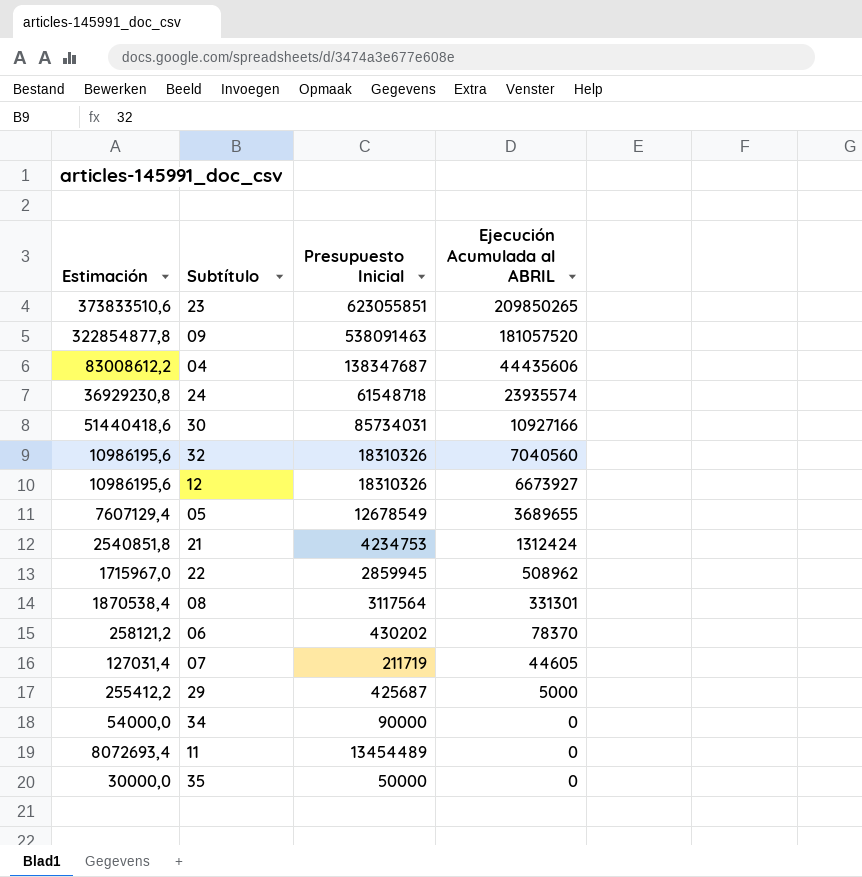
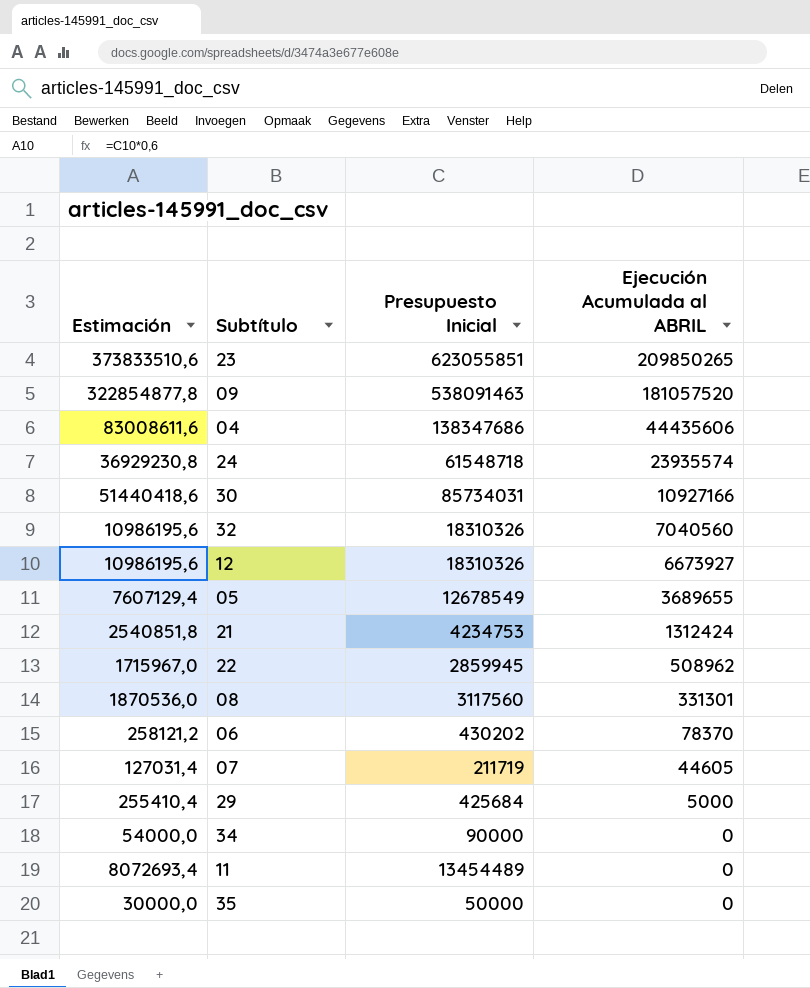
04 | Estimación: 83008612,2 -> 83008611,6
04 | Presupuesto Inicial: 138347687 -> 138347686
08 | Estimación: 1870538,4 -> 1870536,0
08 | Presupuesto Inicial: 3117564 -> 3117560
29 | Estimación: 255412,2 -> 255410,4
29 | Presupuesto Inicial: 425687 -> 425684

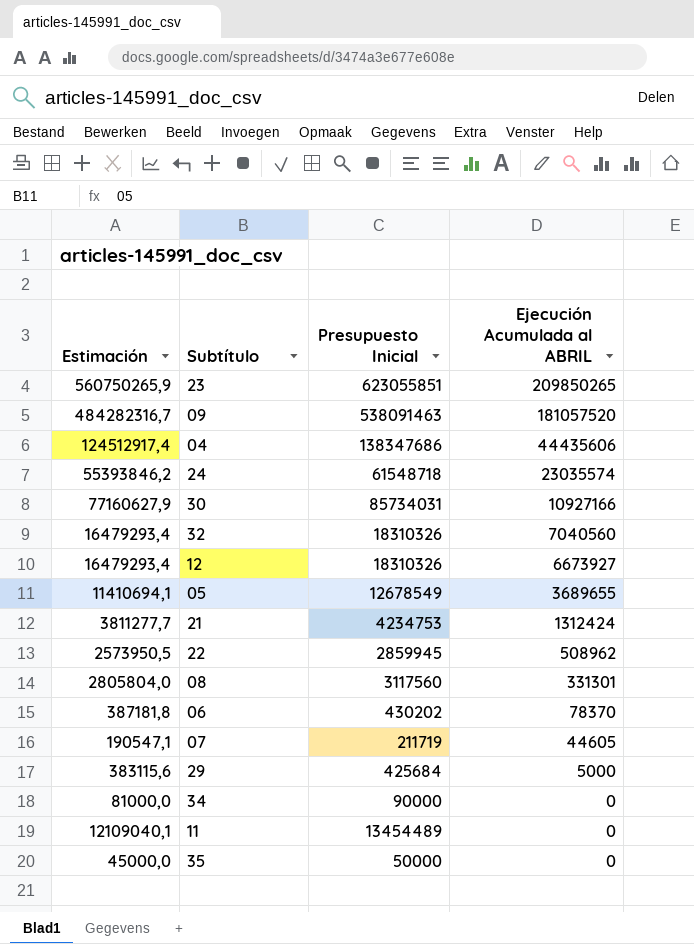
column Estimación | formula: [Presupuesto Inicial] * 0,6 -> [Presupuesto Inicial] * 0,9
24 | Ejecución Acumulada al ABRIL: 23935574 -> 23035574

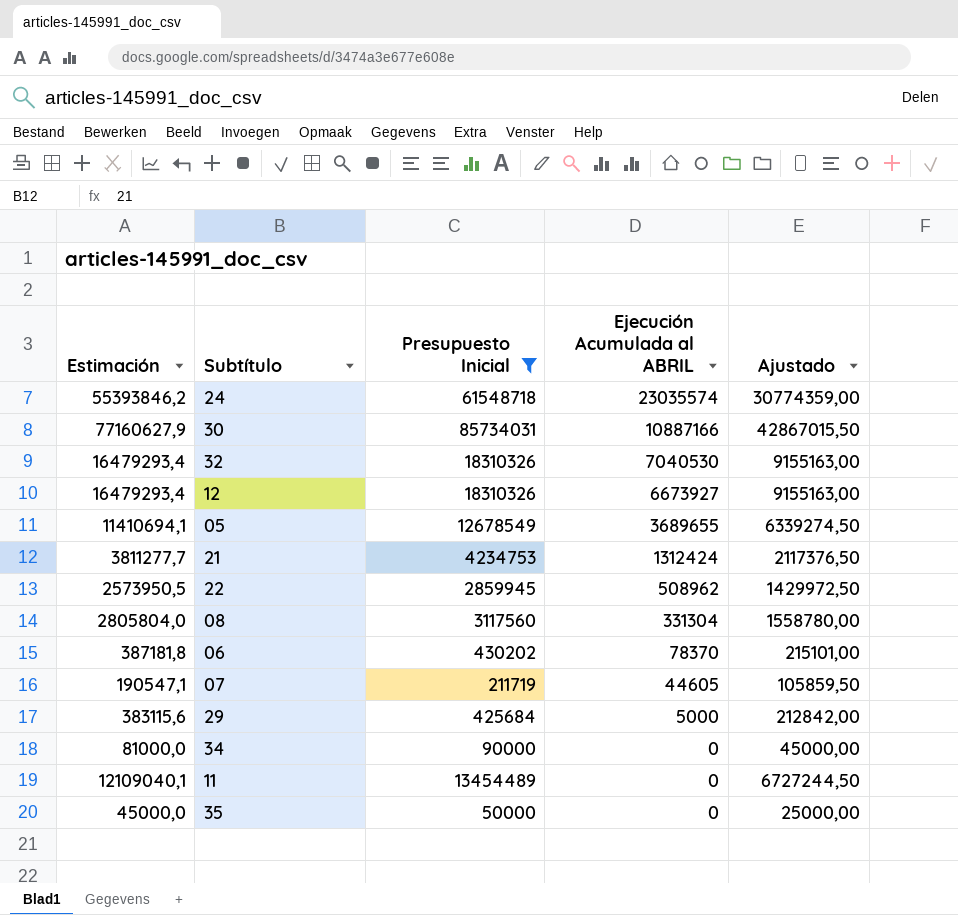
filter: none -> Presupuesto Inicial <= 85734031
column Ajustado | formula: none -> [Presupuesto Inicial] * 0,5
30 | Ejecución Acumulada al ABRIL: 10927166 -> 10887166
32 | Ejecución Acumulada al ABRIL: 7040560 -> 7040530
08 | Ejecución Acumulada al ABRIL: 331301 -> 331304

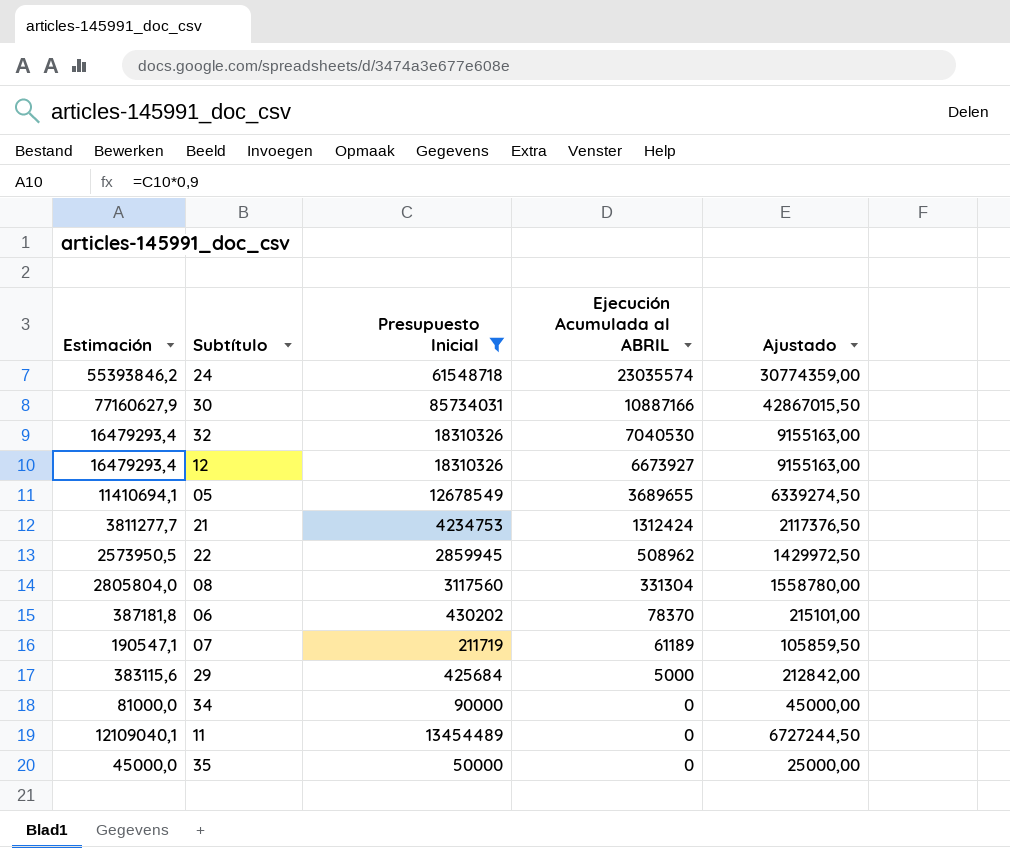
07 | Ejecución Acumulada al ABRIL: 44605 -> 61189

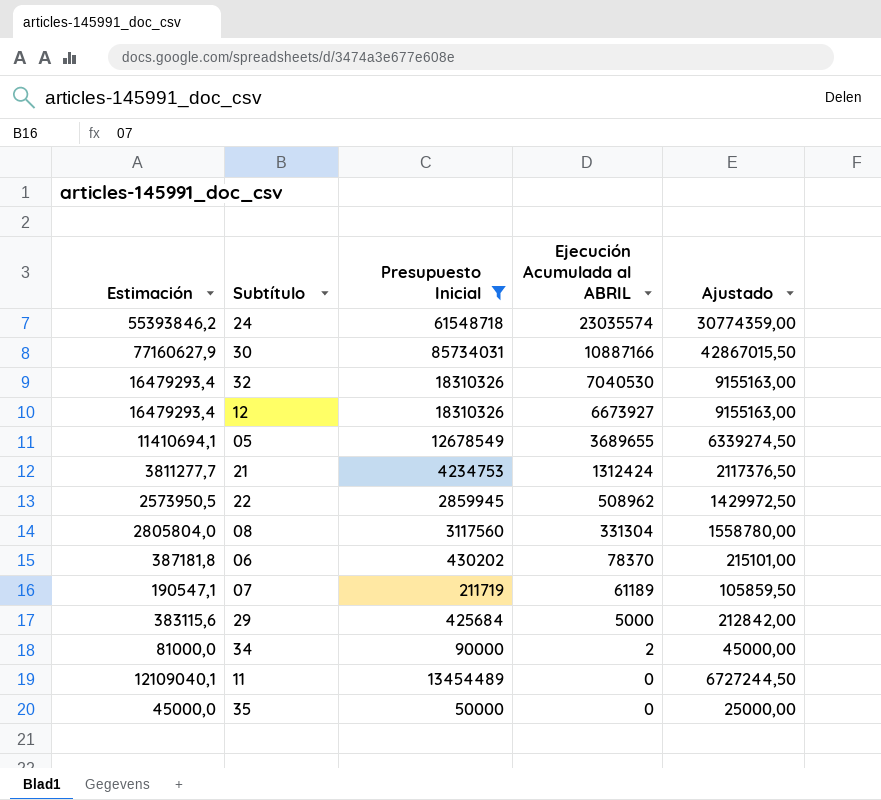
34 | Ejecución Acumulada al ABRIL: 0 -> 2

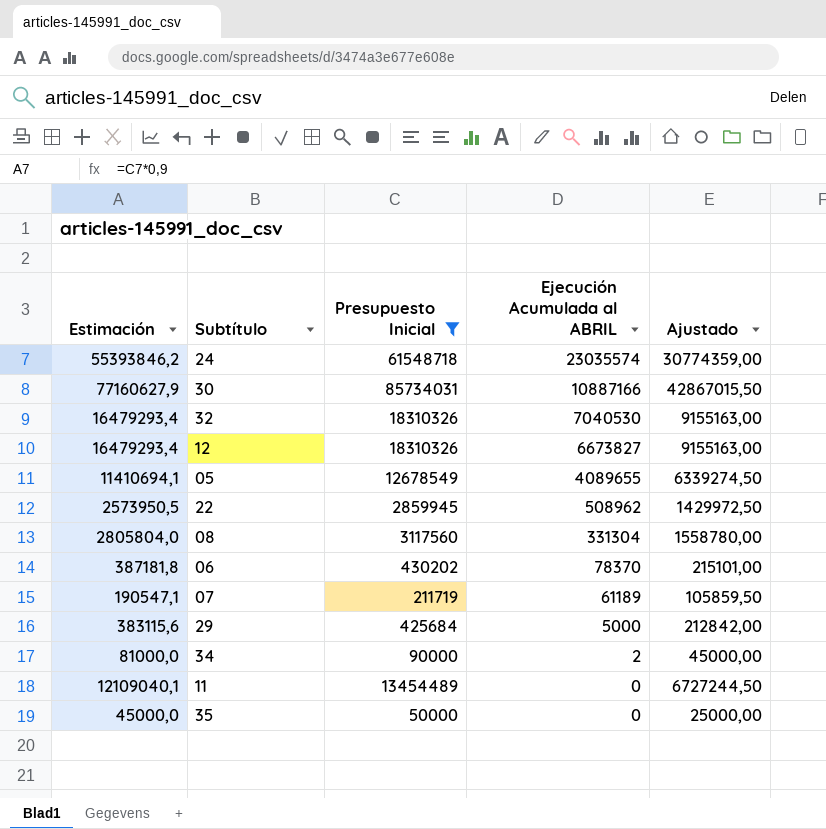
row 21: 3811277,7 | 4234753 | 1312424 | 2117376,50 -> none
12 | Ejecución Acumulada al ABRIL: 6673927 -> 6673827
05 | Ejecución Acumulada al ABRIL: 3689655 -> 4089655

